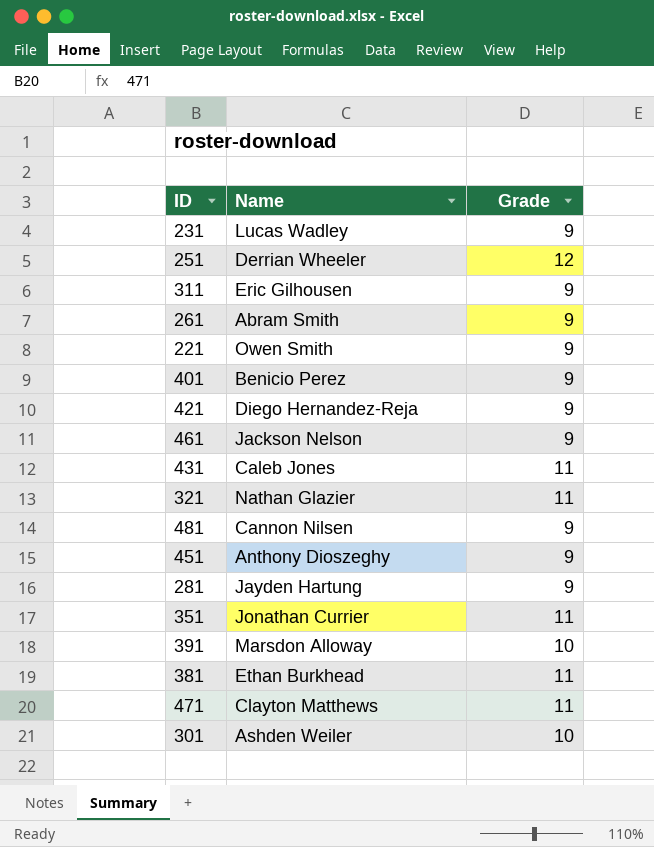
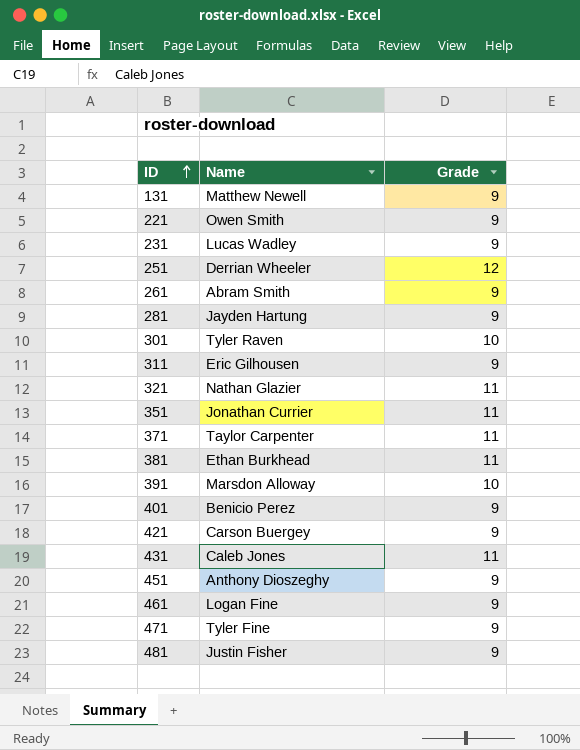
row order: none -> ID ascending
row 131: none -> Matthew Newell | 9
301 | Name: Ashden Weiler -> Tyler Raven
row 371: none -> Taylor Carpenter | 11
421 | Name: Diego Hernandez-Reja -> Carson Buergey
461 | Name: Jackson Nelson -> Logan Fine
471 | Name: Clayton Matthews -> Tyler Fine
471 | Grade: 11 -> 9
481 | Name: Cannon Nilsen -> Justin Fisher

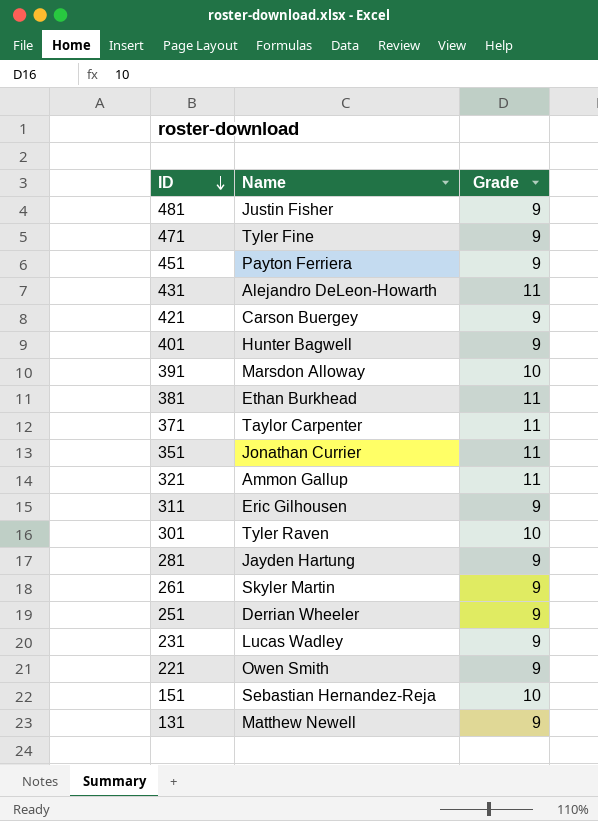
row order: ID ascending -> ID descending
row 461: Logan Fine | 9 -> none
451 | Name: Anthony Dioszeghy -> Payton Ferriera
431 | Name: Caleb Jones -> Alejandro DeLeon-Howarth
401 | Name: Benicio Perez -> Hunter Bagwell
321 | Name: Nathan Glazier -> Ammon Gallup
261 | Name: Abram Smith -> Skyler Martin
251 | Grade: 12 -> 9
row 151: none -> Sebastian Hernandez-Reja | 10

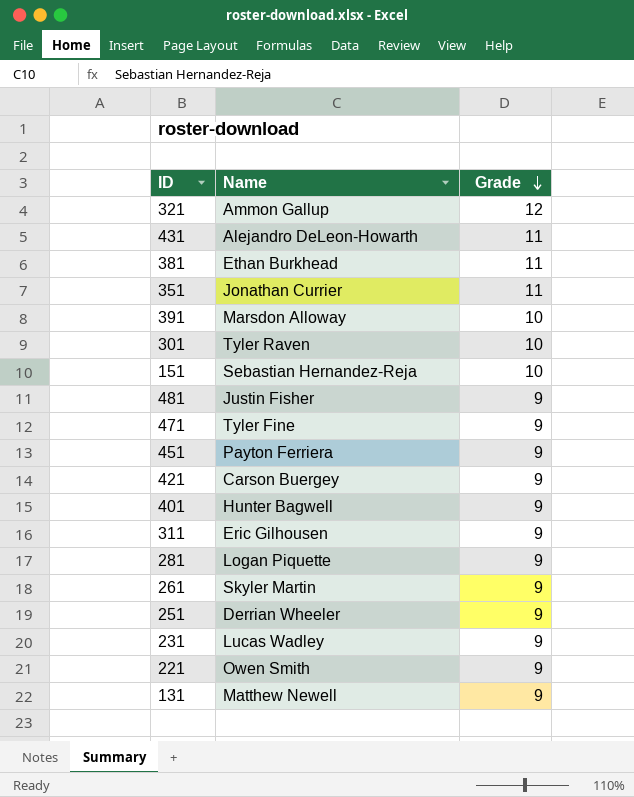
row order: ID descending -> Grade descending
row 371: Taylor Carpenter | 11 -> none
321 | Grade: 11 -> 12
281 | Name: Jayden Hartung -> Logan Piquette

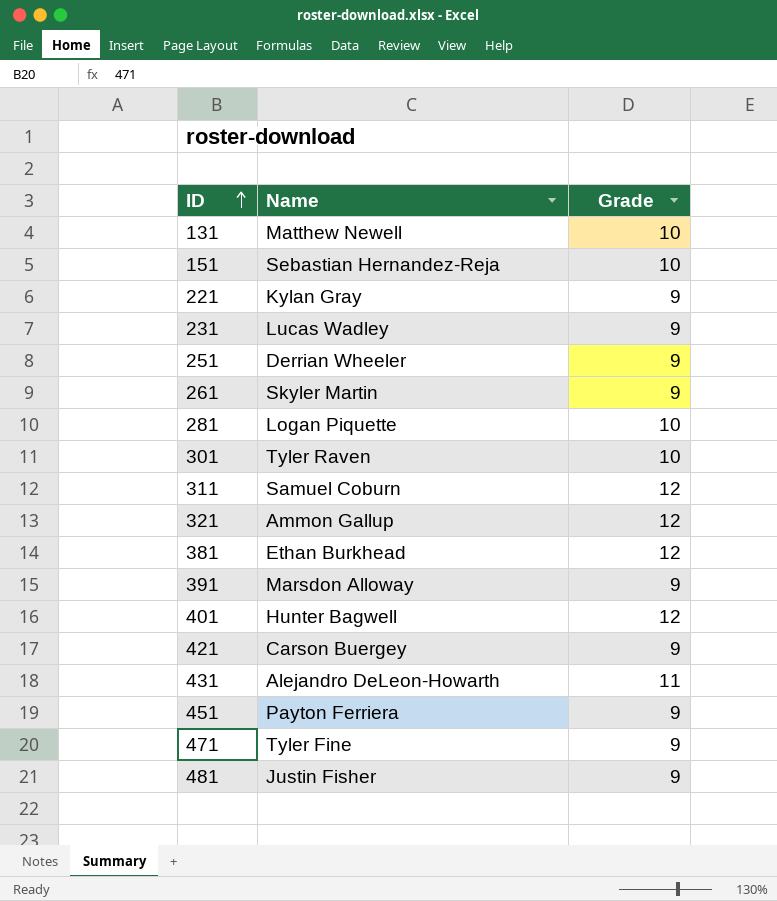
row order: Grade descending -> ID ascending
row 351: Jonathan Currier | 11 -> none
131 | Grade: 9 -> 10
221 | Name: Owen Smith -> Kylan Gray
281 | Grade: 9 -> 10
311 | Name: Eric Gilhousen -> Samuel Coburn
311 | Grade: 9 -> 12
381 | Grade: 11 -> 12
391 | Grade: 10 -> 9
401 | Grade: 9 -> 12

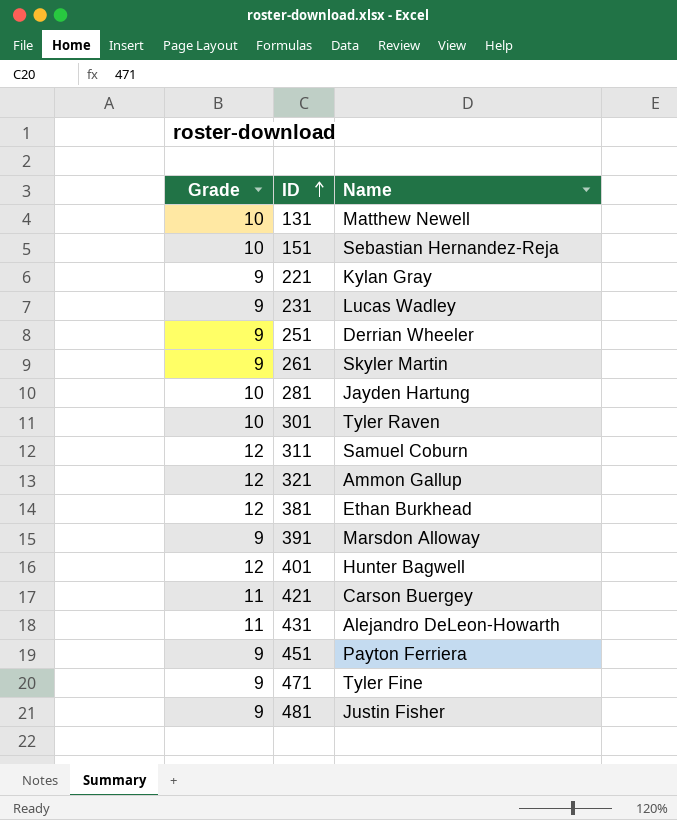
column Grade | position: 3 -> 1
281 | Name: Logan Piquette -> Jayden Hartung
421 | Grade: 9 -> 11

